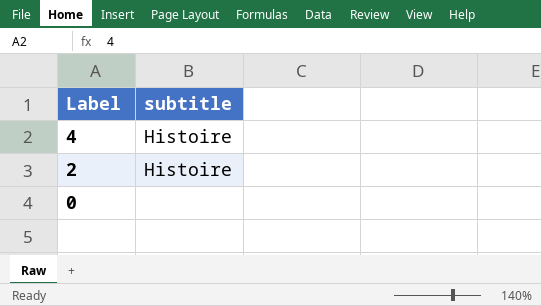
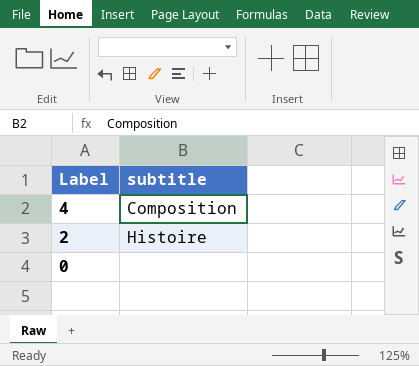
4 | subtitle: Histoire -> Composition

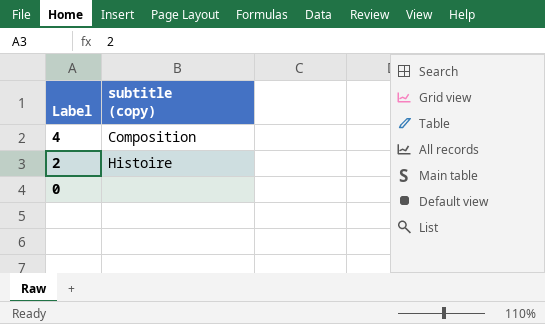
column name: subtitle -> subtitle (copy)

